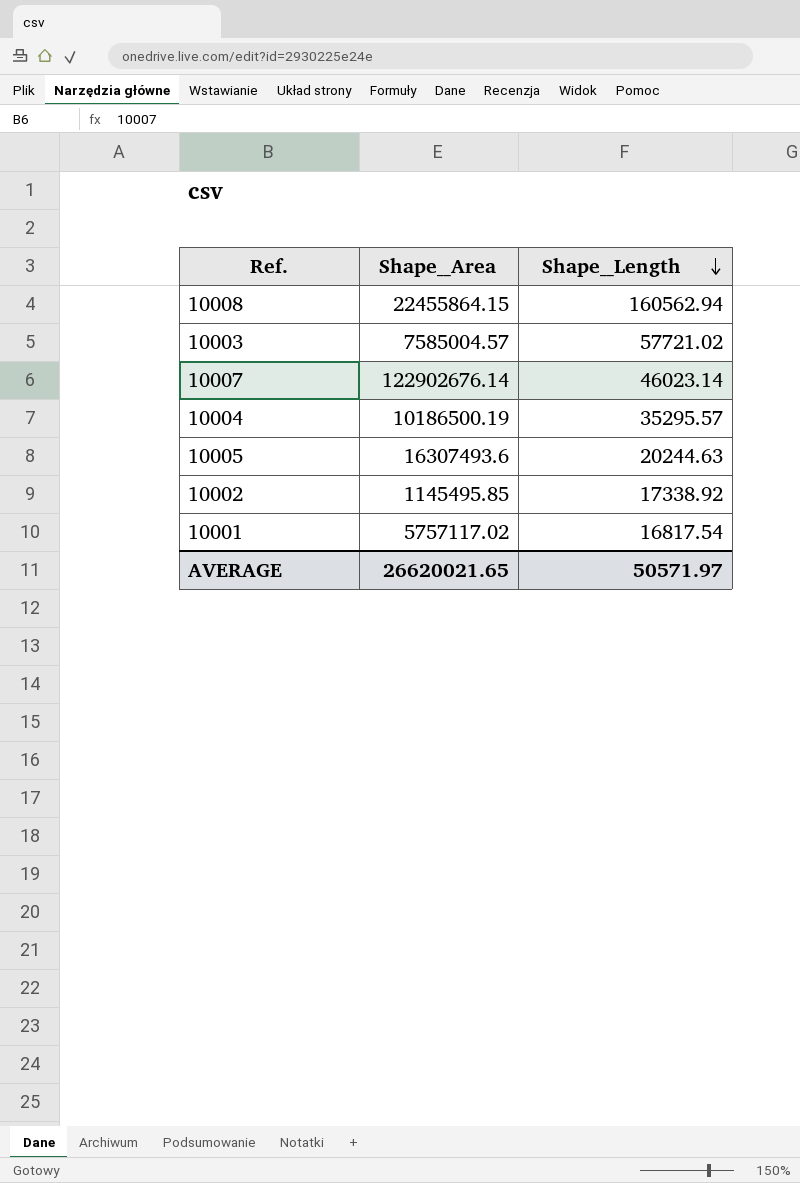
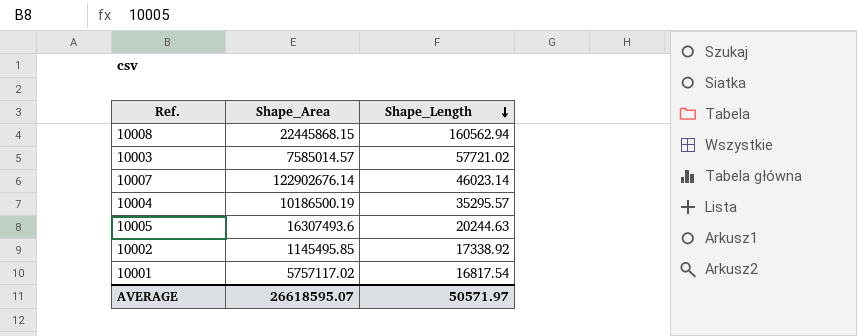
10008 | Shape__Area: 22455864.15 -> 22445868.15
10003 | Shape__Area: 7585004.57 -> 7585014.57
AVERAGE | Shape__Area: 26620021.65 -> 26618595.07

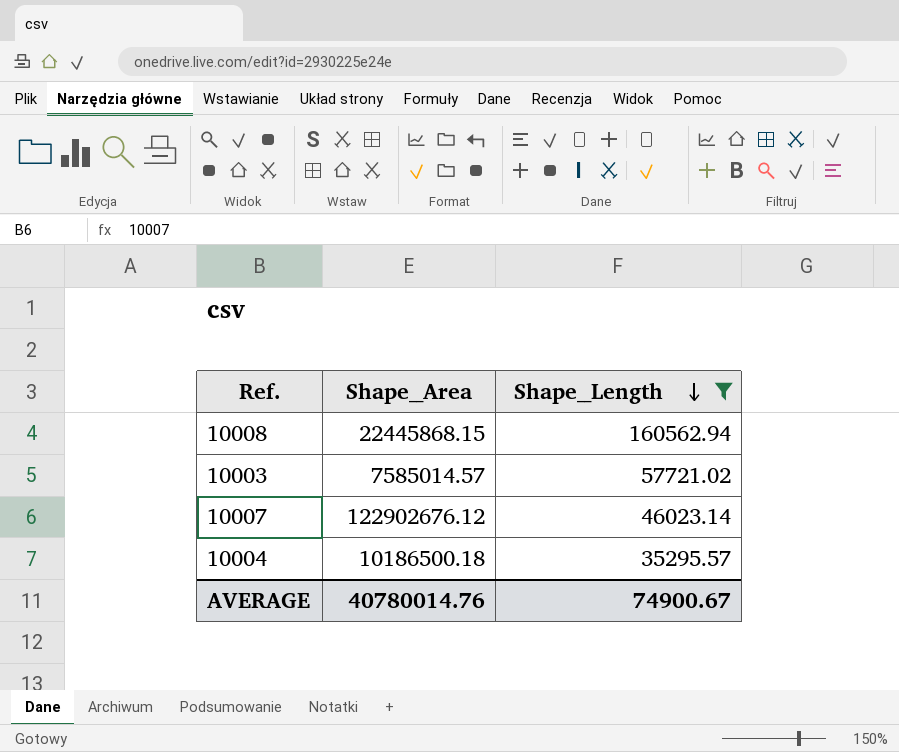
filter: none -> Shape__Length >= 35295.57
10007 | Shape__Area: 122902676.14 -> 122902676.12
10004 | Shape__Area: 10186500.19 -> 10186500.18
AVERAGE | Shape__Area: 26618595.07 -> 40780014.76
AVERAGE | Shape__Length: 50571.97 -> 74900.67

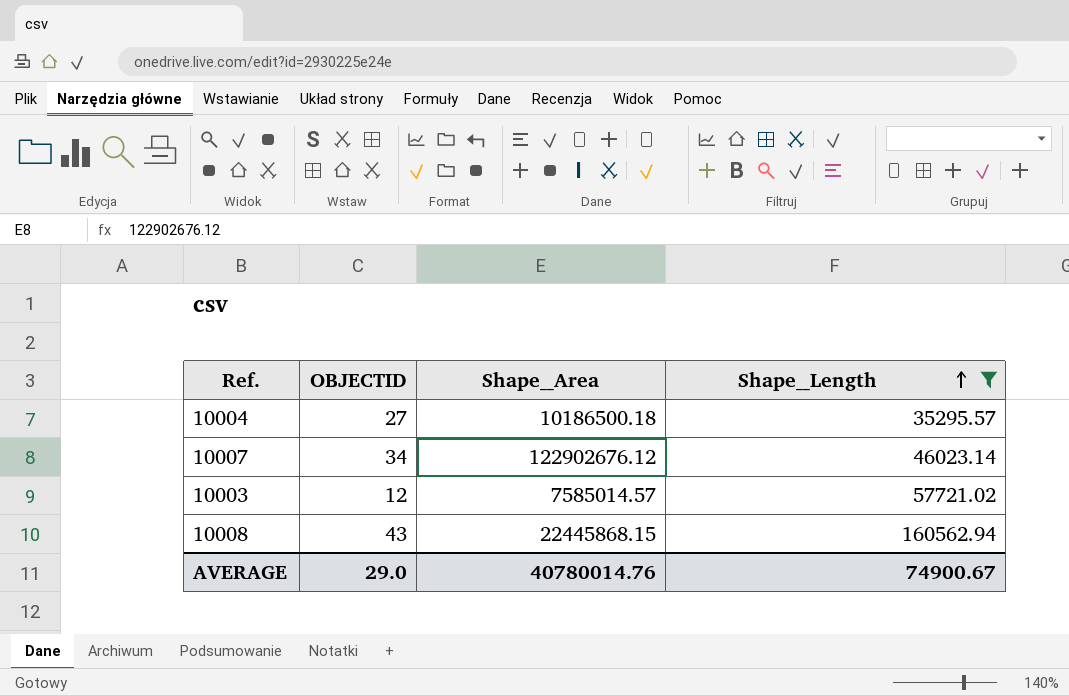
row order: Shape__Length descending -> Shape__Length ascending
column OBJECTID | position: none -> 2

